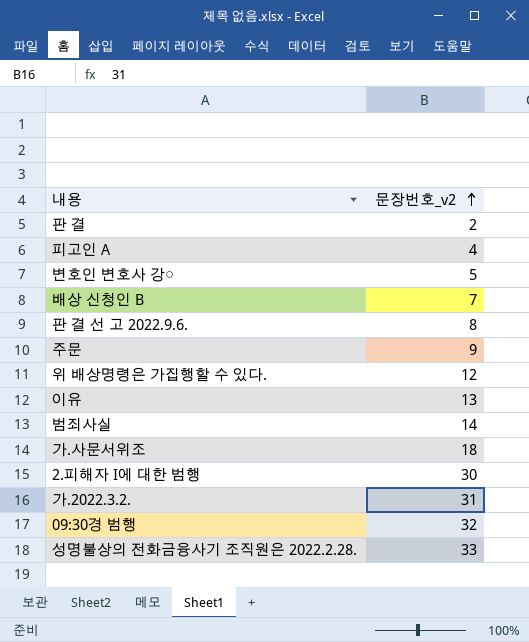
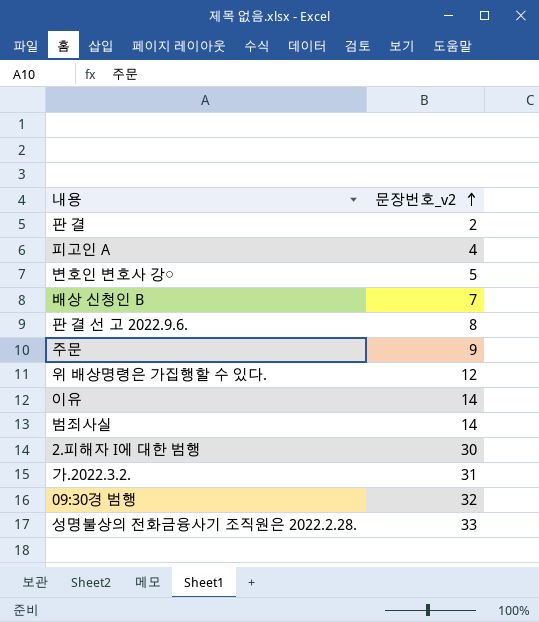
row 가.사문서위조: 18 -> none
이유 | 문장번호_v2: 13 -> 14

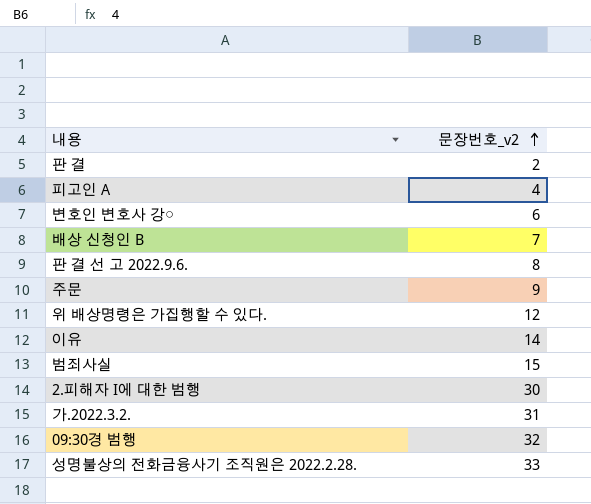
변호인 변호사 강○ | 문장번호_v2: 5 -> 6
범죄사실 | 문장번호_v2: 14 -> 15

